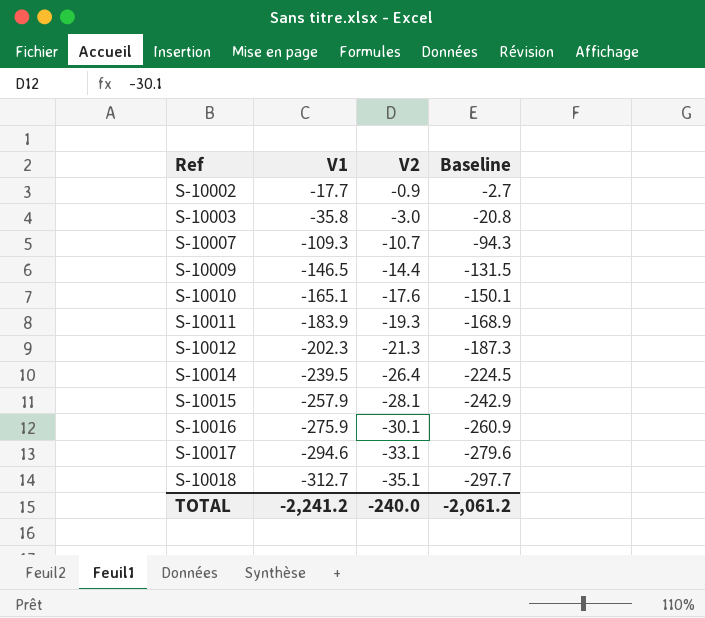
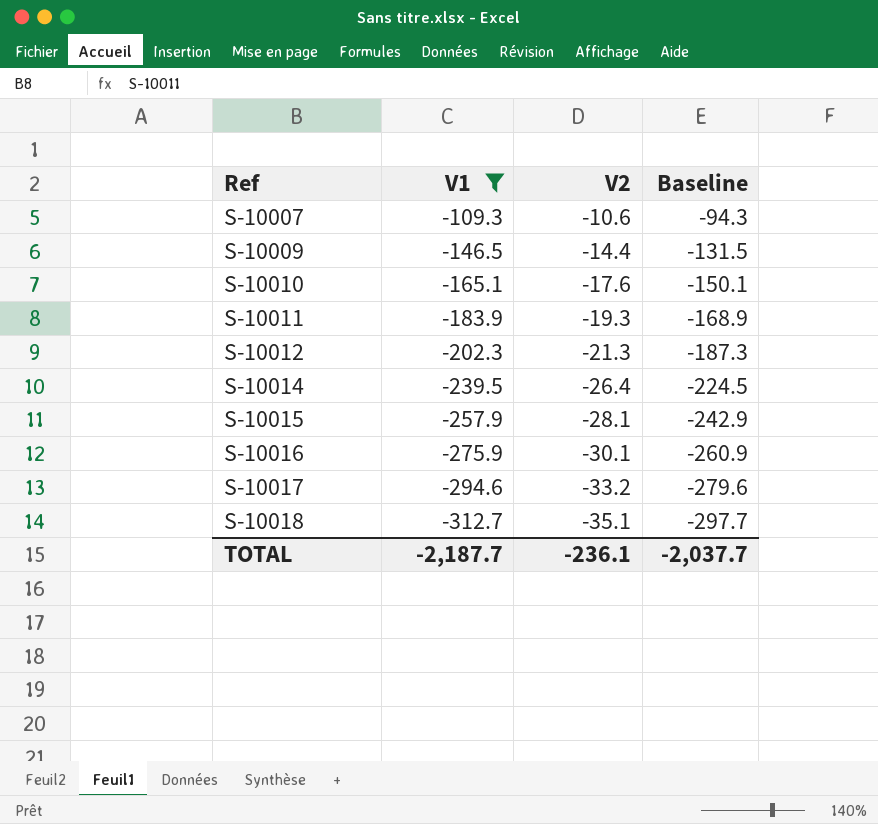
filter: none -> V1 <= -109.3
S-10007 | V2: -10.7 -> -10.6
S-10017 | V2: -33.1 -> -33.2
TOTAL | V1: -2,241.2 -> -2,187.7
TOTAL | V2: -240.0 -> -236.1
TOTAL | Baseline: -2,061.2 -> -2,037.7

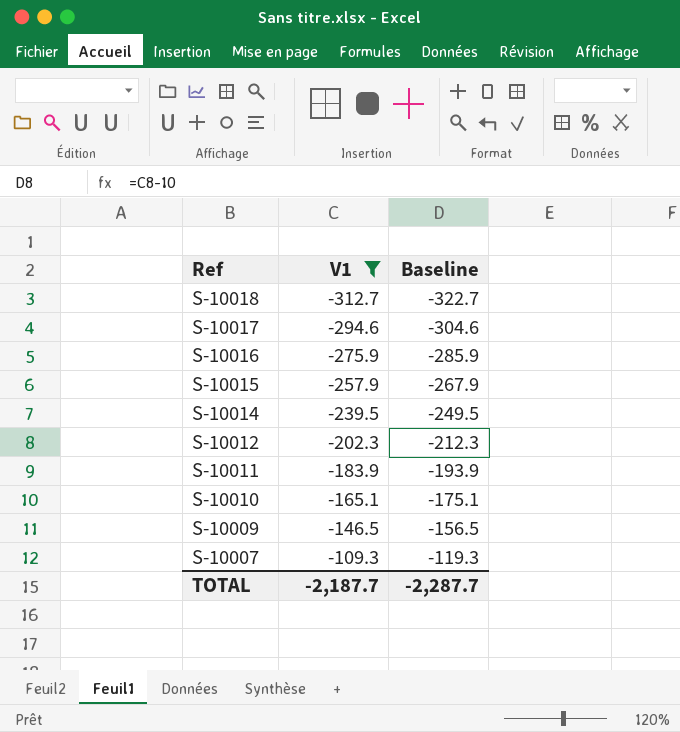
row order: Ref ascending -> Ref descending
column V2 | position: 3 -> none
column Baseline | formula: [V1] + 15 -> [V1] - 10
TOTAL | Baseline: -2,037.7 -> -2,287.7

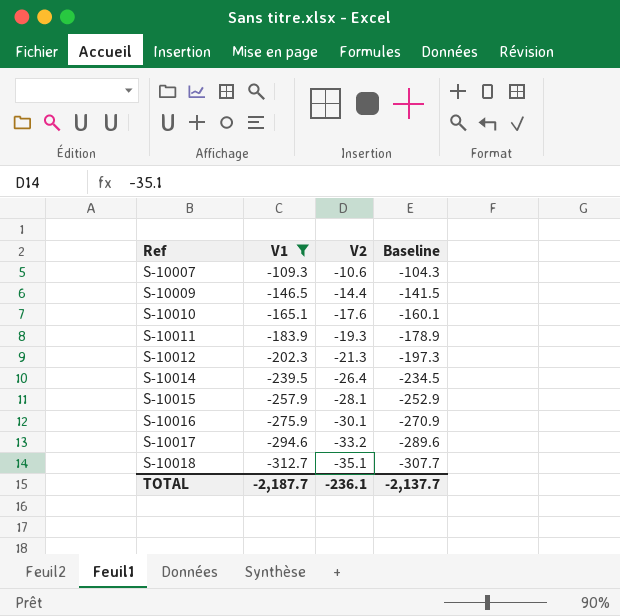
row order: Ref descending -> Ref ascending
column V2 | position: none -> 3
column Baseline | formula: [V1] - 10 -> [V1] + 5
TOTAL | Baseline: -2,287.7 -> -2,137.7

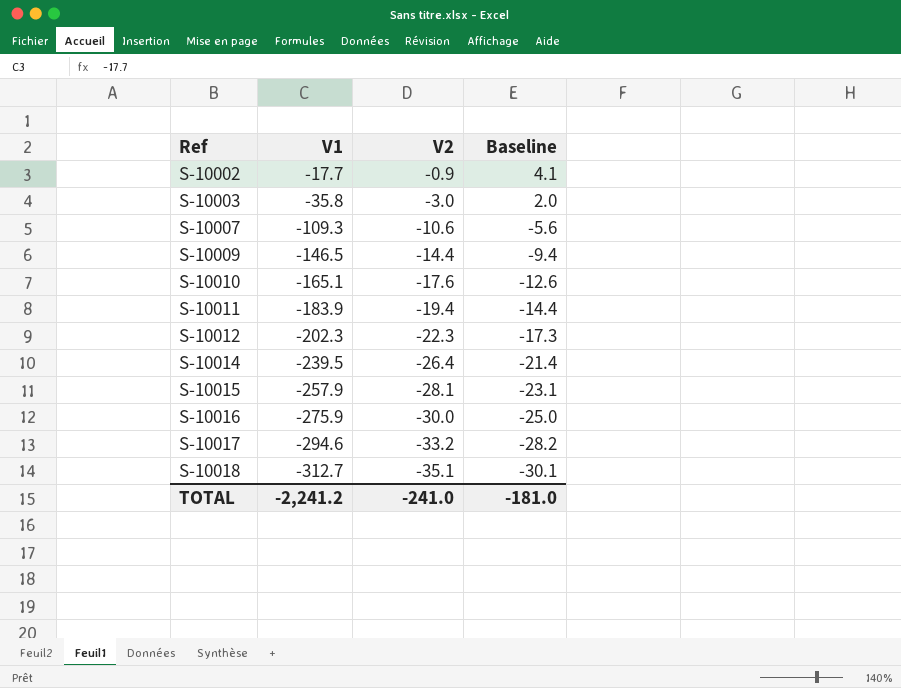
filter: V1 <= -109.3 -> none
column Baseline | formula: [V1] + 5 -> [V2] + 5
S-10011 | V2: -19.3 -> -19.4
S-10012 | V2: -21.3 -> -22.3
S-10016 | V2: -30.1 -> -30.0
TOTAL | V1: -2,187.7 -> -2,241.2
TOTAL | V2: -236.1 -> -241.0
TOTAL | Baseline: -2,137.7 -> -181.0

